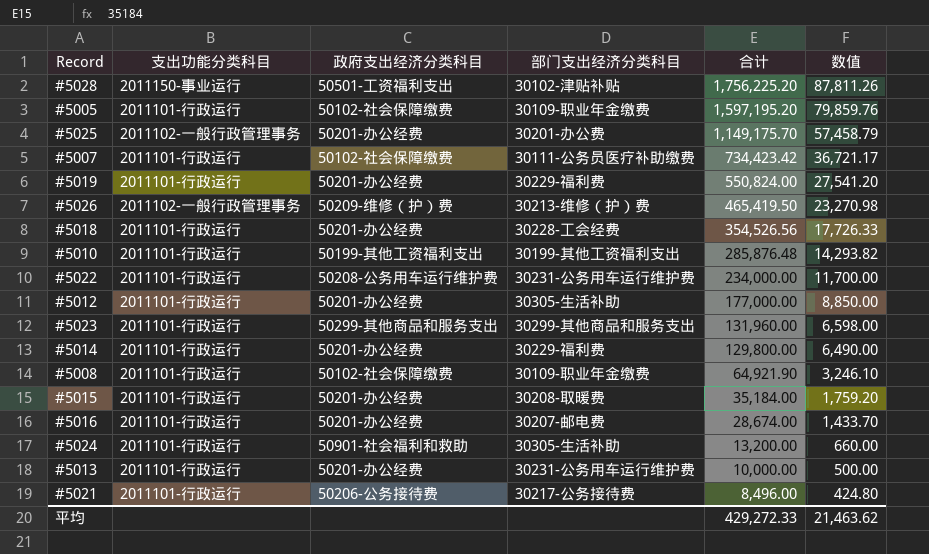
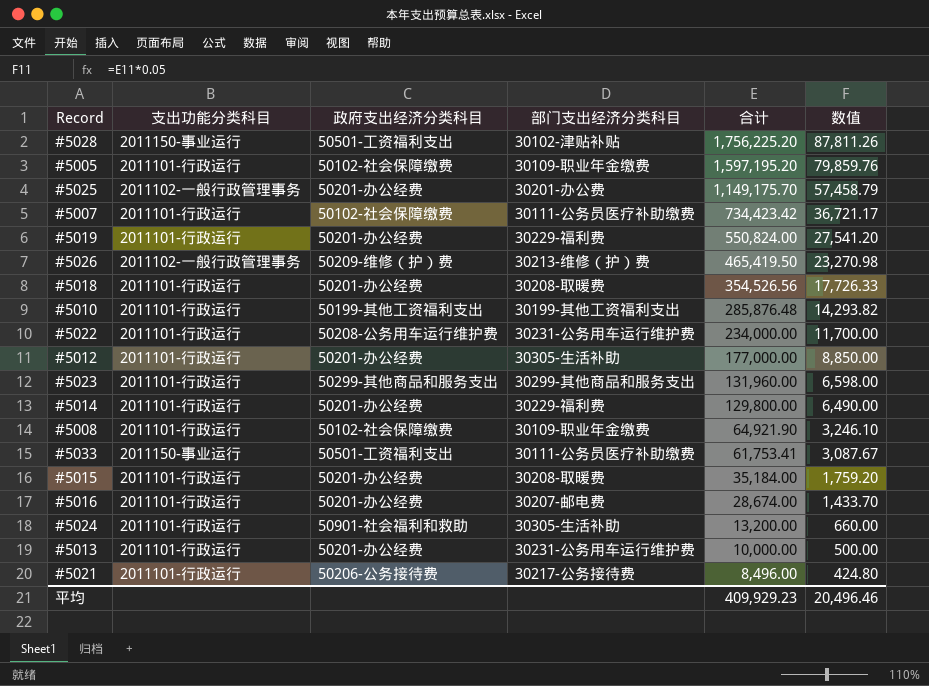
#5018 | 部门支出经济分类科目: 30228-工会经费 -> 30208-取暖费
row #5033: none -> 2011150-事业运行 | 50501-工资福利支出 | 30111-公务员医疗补助缴费 | 61,753.41 | 3,087.67
平均 | 合计: 429,272.33 -> 409,929.23
平均 | 数值: 21,463.62 -> 20,496.46

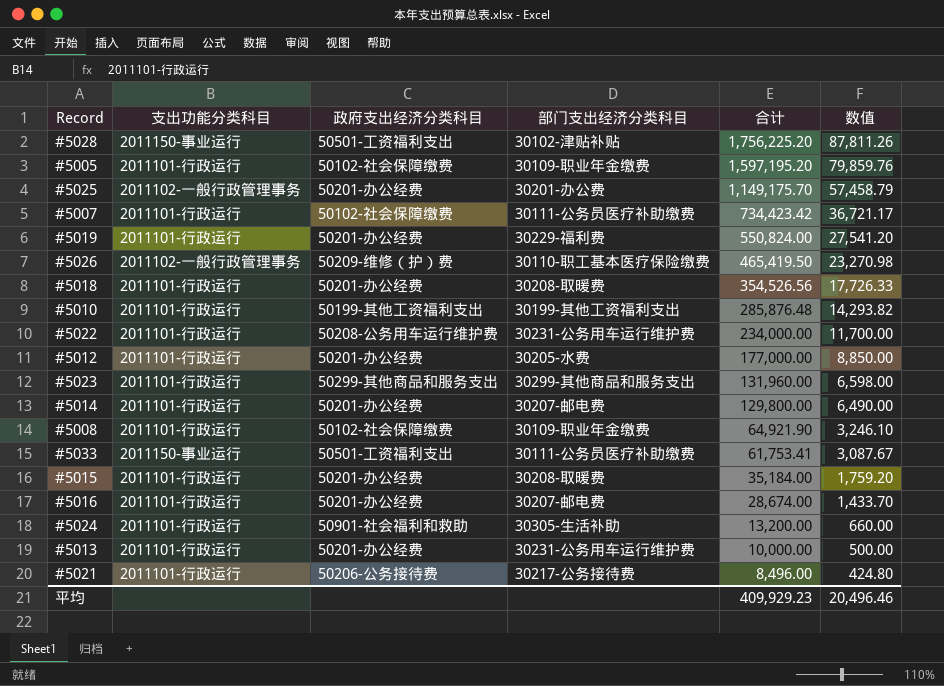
#5026 | 部门支出经济分类科目: 30213-维修（护）费 -> 30110-职工基本医疗保险缴费
#5012 | 部门支出经济分类科目: 30305-生活补助 -> 30205-水费
#5014 | 部门支出经济分类科目: 30229-福利费 -> 30207-邮电费

